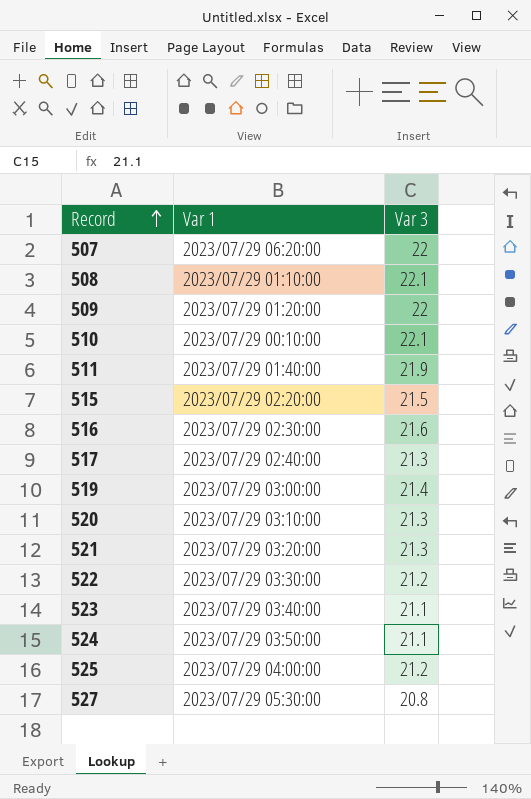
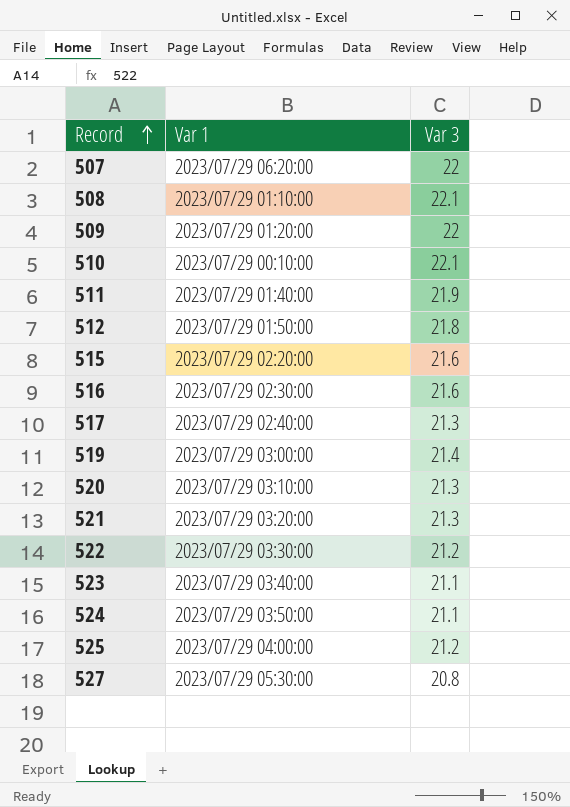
row 512: none -> 2023/07/29 01:50:00 | 21.8
515 | Var 3: 21.5 -> 21.6

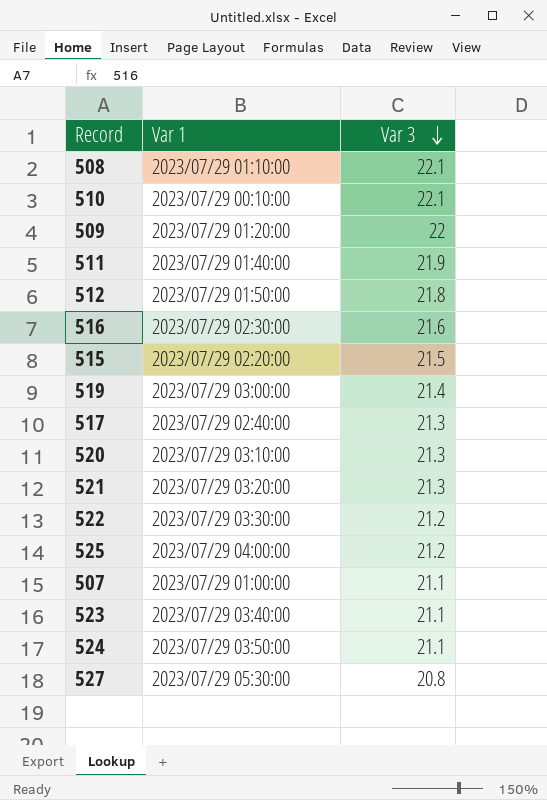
row order: Record ascending -> Var 3 descending
515 | Var 3: 21.6 -> 21.5
507 | Var 1: 2023/07/29 06:20:00 -> 2023/07/29 01:00:00
507 | Var 3: 22 -> 21.1

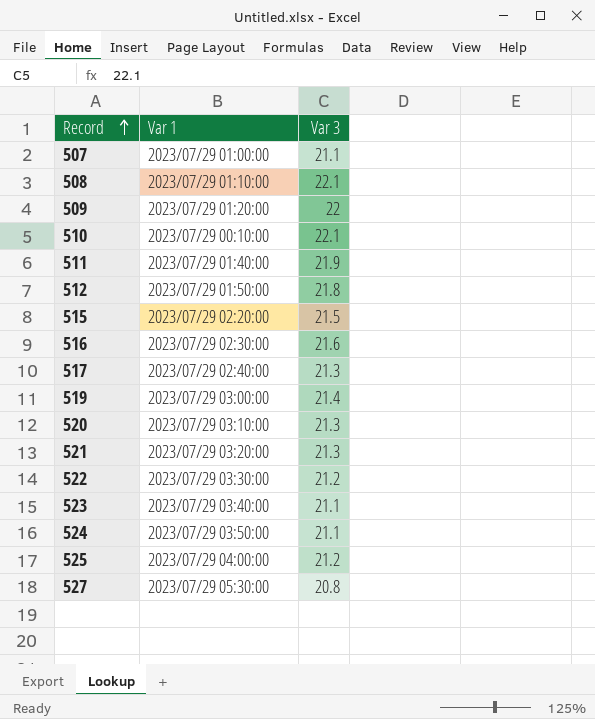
row order: Var 3 descending -> Record ascending

